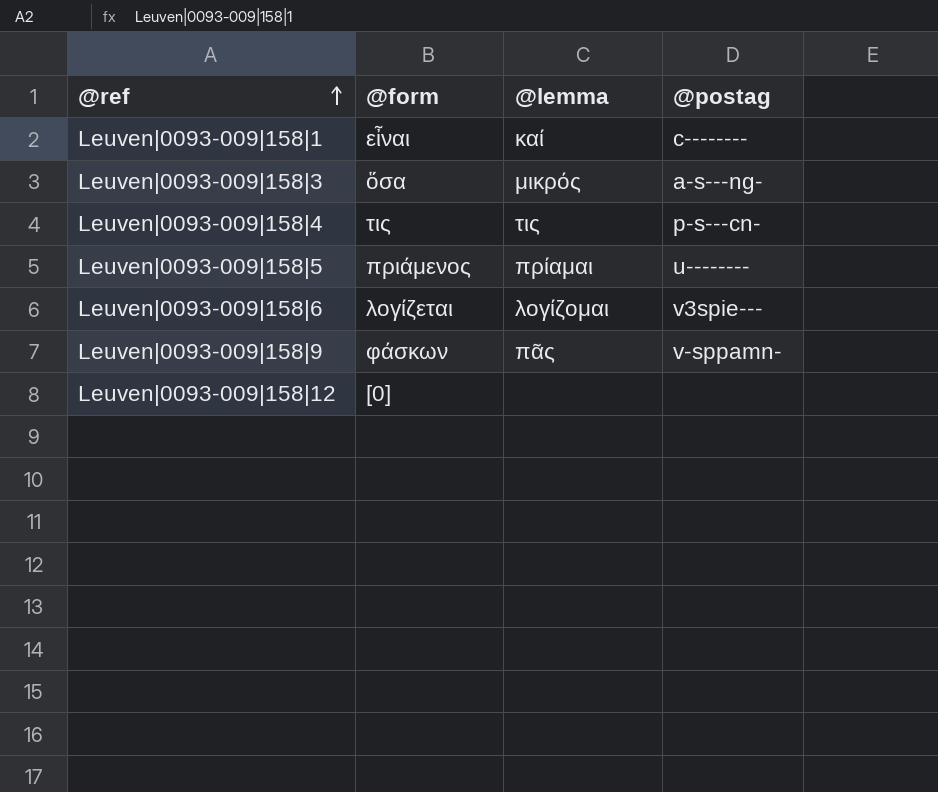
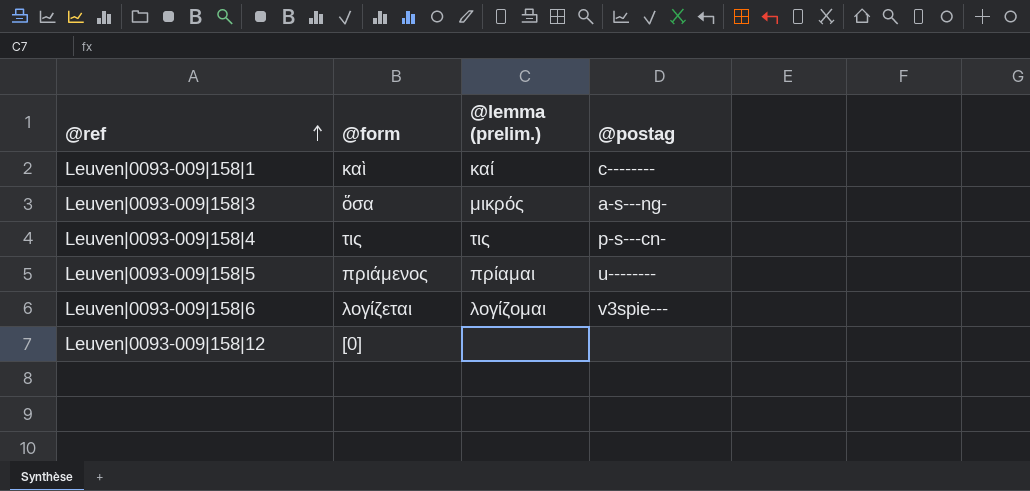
column name: @lemma -> @lemma (prelim.)
row Leuven|0093-009|158|9: φάσκων | πᾶς | v-sppamn- -> none
Leuven|0093-009|158|1 | @form: εἶναι -> καὶ

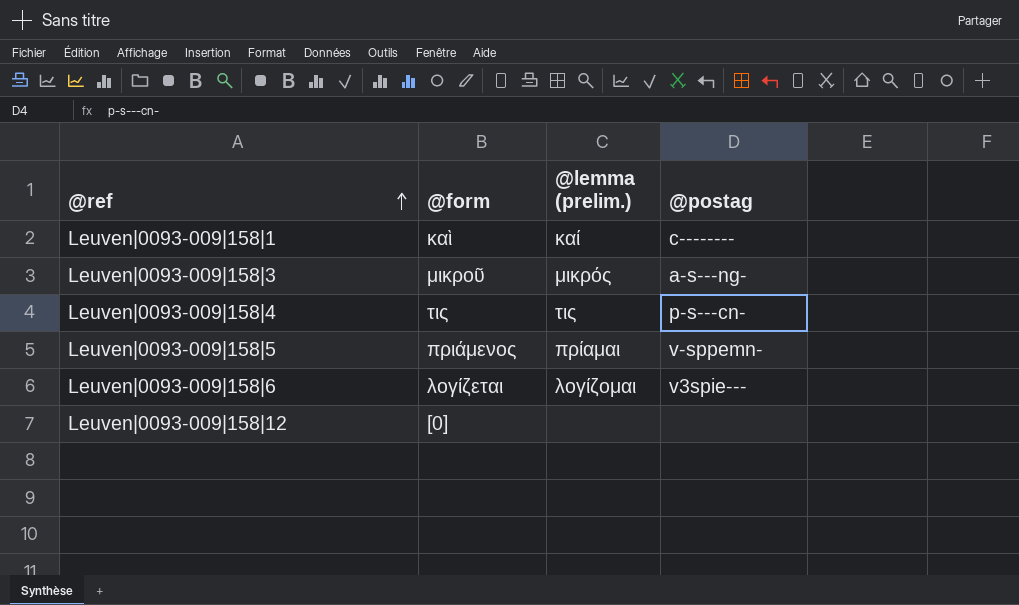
Leuven|0093-009|158|3 | @form: ὅσα -> μικροῦ
Leuven|0093-009|158|5 | @postag: u-------- -> v-sppemn-

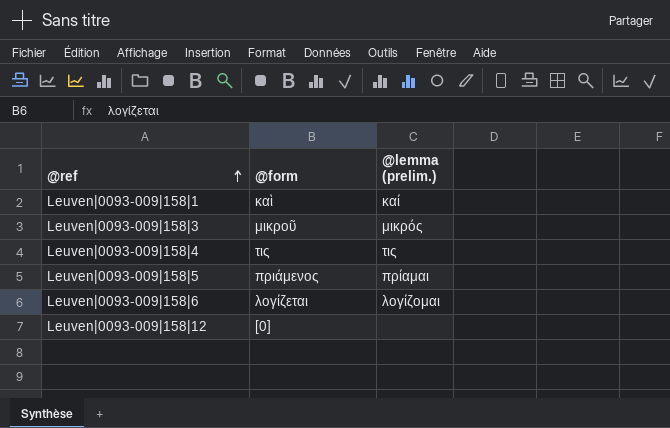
column @postag | position: 4 -> none

